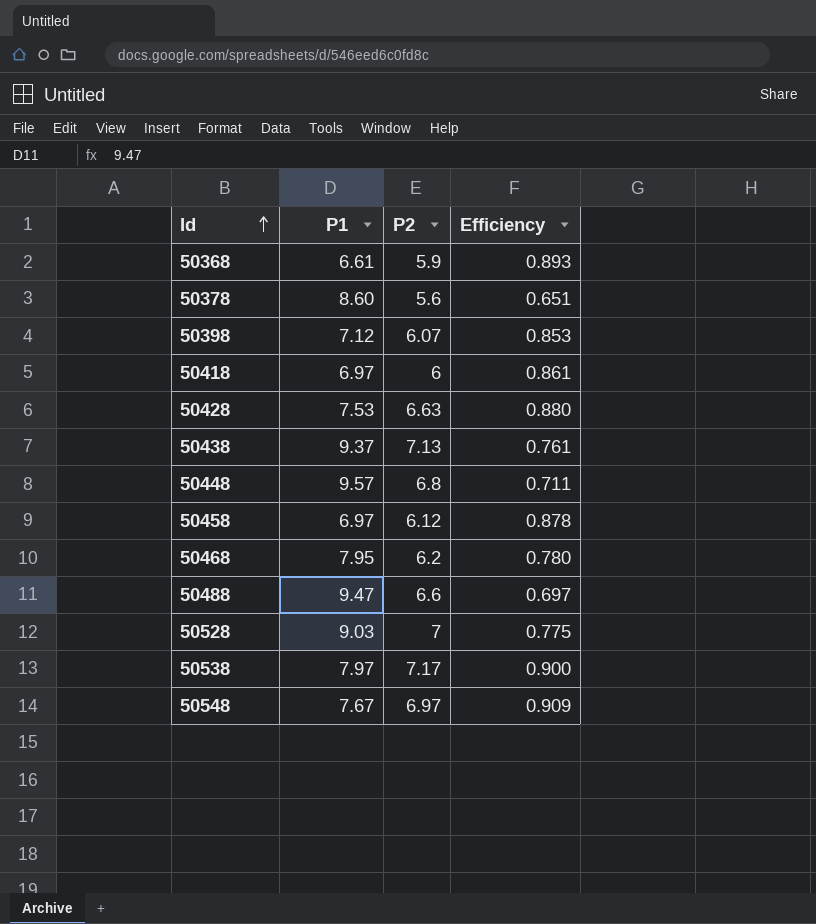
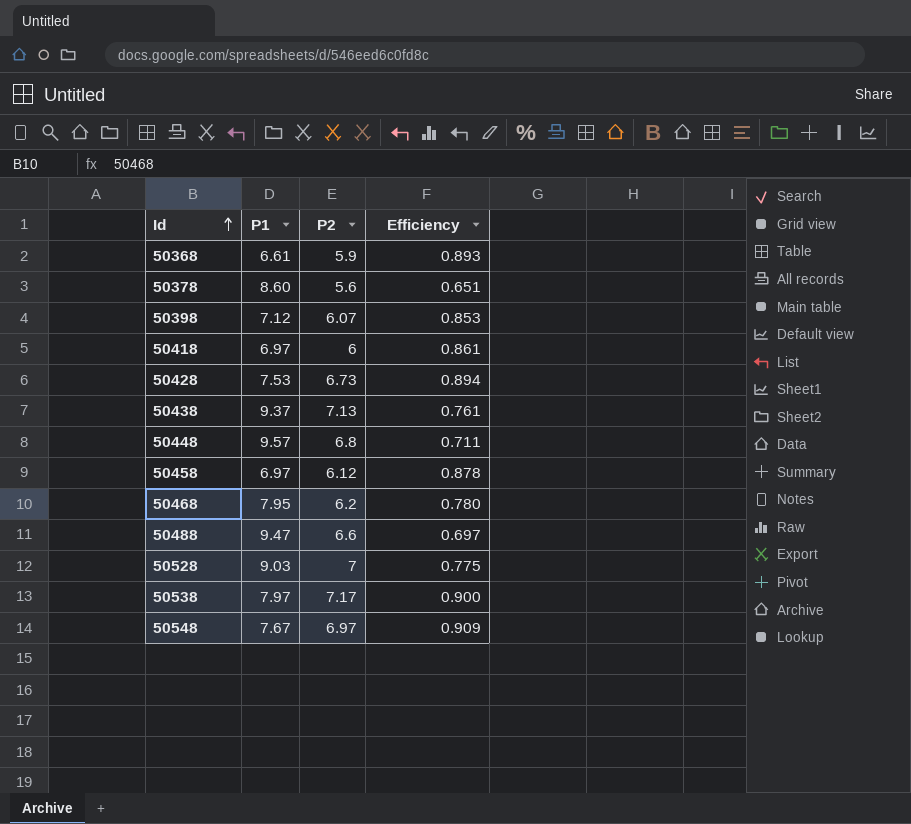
50428 | P2: 6.63 -> 6.73
50428 | Efficiency: 0.880 -> 0.894

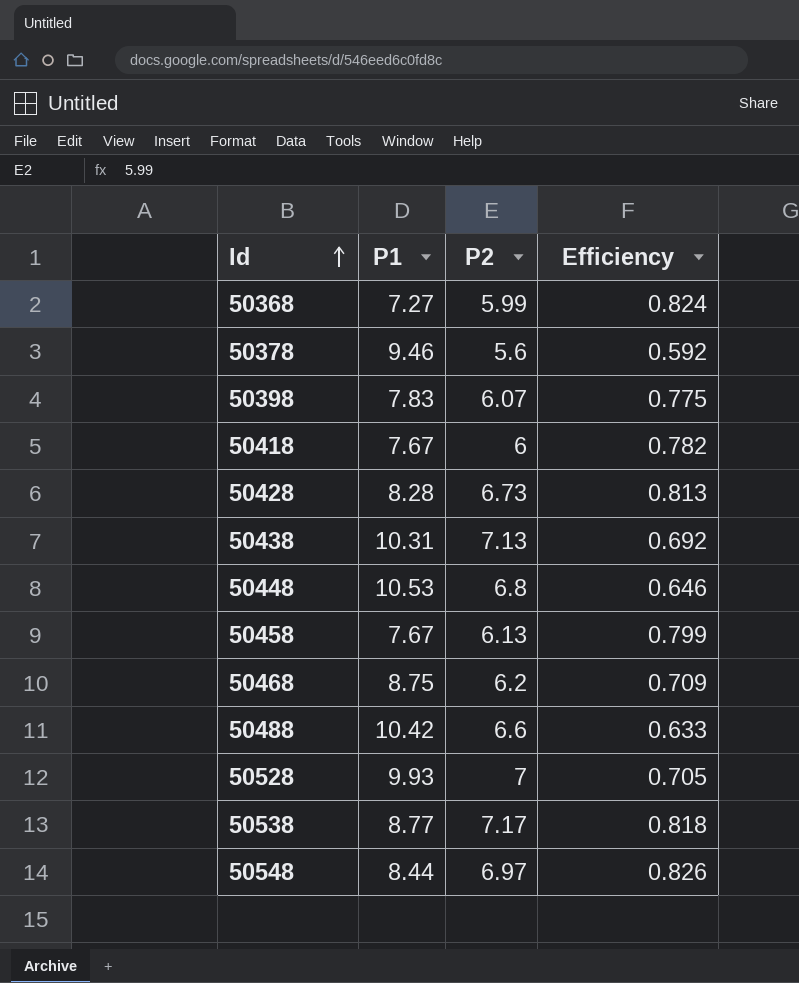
50368 | P1: 6.61 -> 7.27
50368 | P2: 5.9 -> 5.99
50368 | Efficiency: 0.893 -> 0.824
50378 | P1: 8.60 -> 9.46
50378 | Efficiency: 0.651 -> 0.592
50398 | P1: 7.12 -> 7.83
50398 | Efficiency: 0.853 -> 0.775
50418 | P1: 6.97 -> 7.67
50418 | Efficiency: 0.861 -> 0.782
50428 | P1: 7.53 -> 8.28
50428 | Efficiency: 0.894 -> 0.813
50438 | P1: 9.37 -> 10.31
50438 | Efficiency: 0.761 -> 0.692
50448 | P1: 9.57 -> 10.53
50448 | Efficiency: 0.711 -> 0.646
50458 | P1: 6.97 -> 7.67
50458 | P2: 6.12 -> 6.13
50458 | Efficiency: 0.878 -> 0.799
50468 | P1: 7.95 -> 8.75
50468 | Efficiency: 0.780 -> 0.709
50488 | P1: 9.47 -> 10.42
50488 | Efficiency: 0.697 -> 0.633
50528 | P1: 9.03 -> 9.93
50528 | Efficiency: 0.775 -> 0.705
50538 | P1: 7.97 -> 8.77
50538 | Efficiency: 0.900 -> 0.818
50548 | P1: 7.67 -> 8.44
50548 | Efficiency: 0.909 -> 0.826

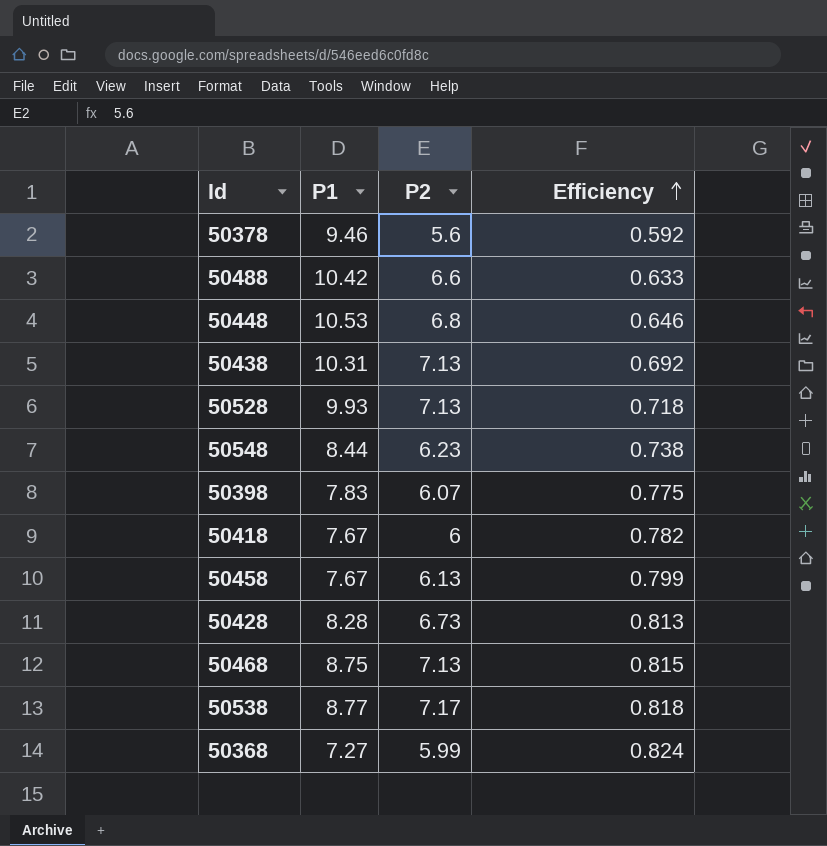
row order: Id ascending -> Efficiency ascending
50528 | P2: 7 -> 7.13
50528 | Efficiency: 0.705 -> 0.718
50548 | P2: 6.97 -> 6.23
50548 | Efficiency: 0.826 -> 0.738
50468 | P2: 6.2 -> 7.13
50468 | Efficiency: 0.709 -> 0.815

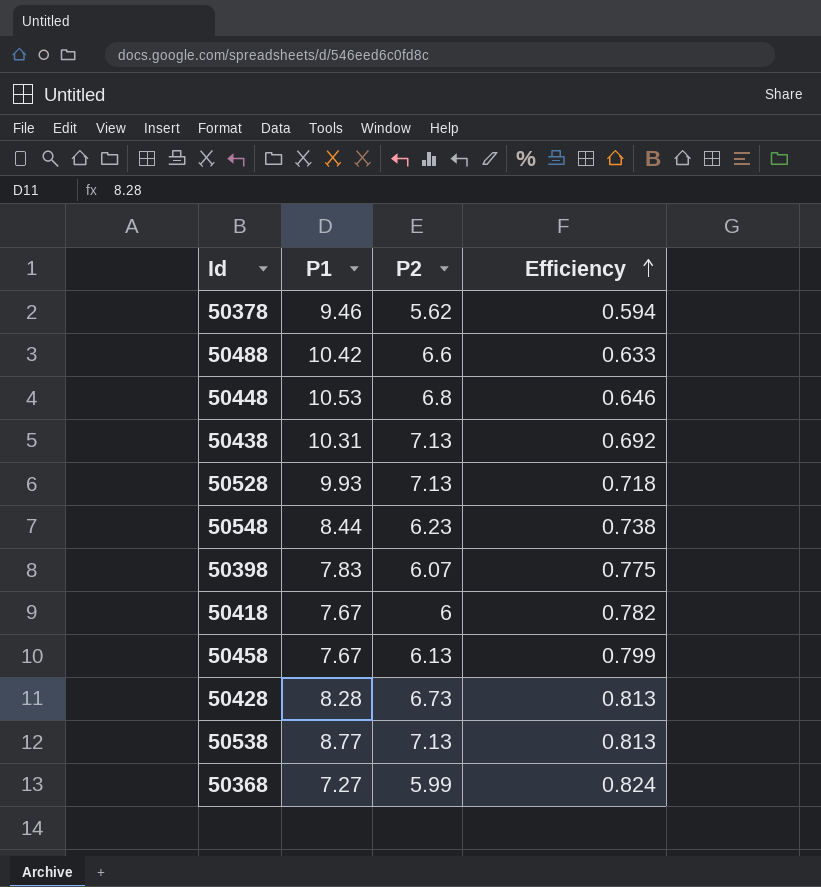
row 50468: 8.75 | 7.13 | 0.815 -> none
50378 | P2: 5.6 -> 5.62
50378 | Efficiency: 0.592 -> 0.594
50538 | P2: 7.17 -> 7.13
50538 | Efficiency: 0.818 -> 0.813

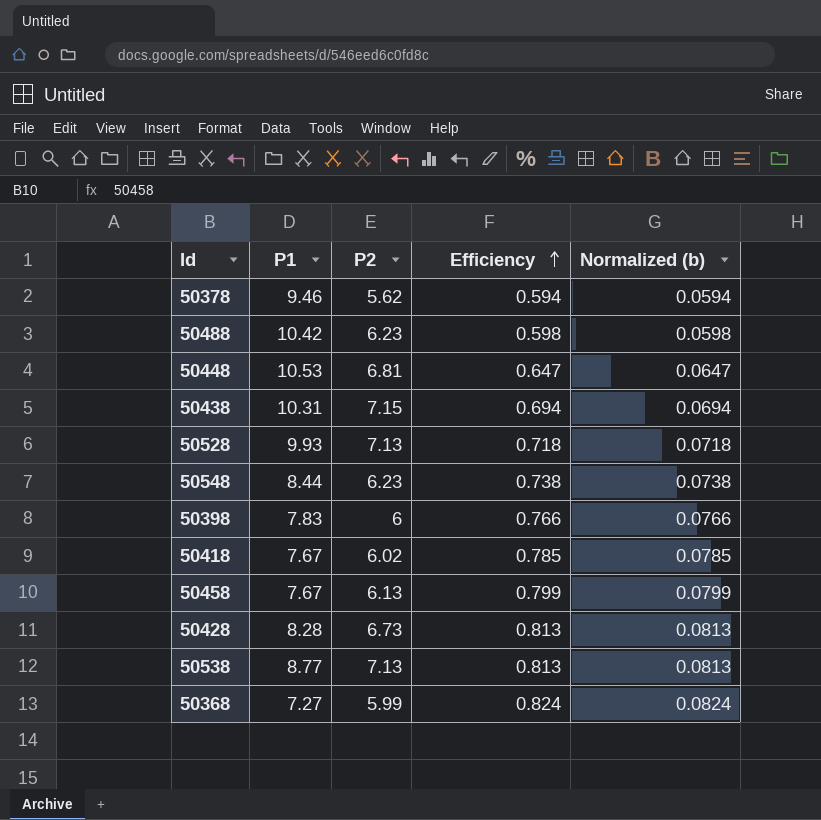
column Normalized (b) | formula: none -> [Efficiency] * 0.1
50488 | P2: 6.6 -> 6.23
50488 | Efficiency: 0.633 -> 0.598
50448 | P2: 6.8 -> 6.81
50448 | Efficiency: 0.646 -> 0.647
50438 | P2: 7.13 -> 7.15
50438 | Efficiency: 0.692 -> 0.694
50398 | P2: 6.07 -> 6
50398 | Efficiency: 0.775 -> 0.766
50418 | P2: 6 -> 6.02
50418 | Efficiency: 0.782 -> 0.785

